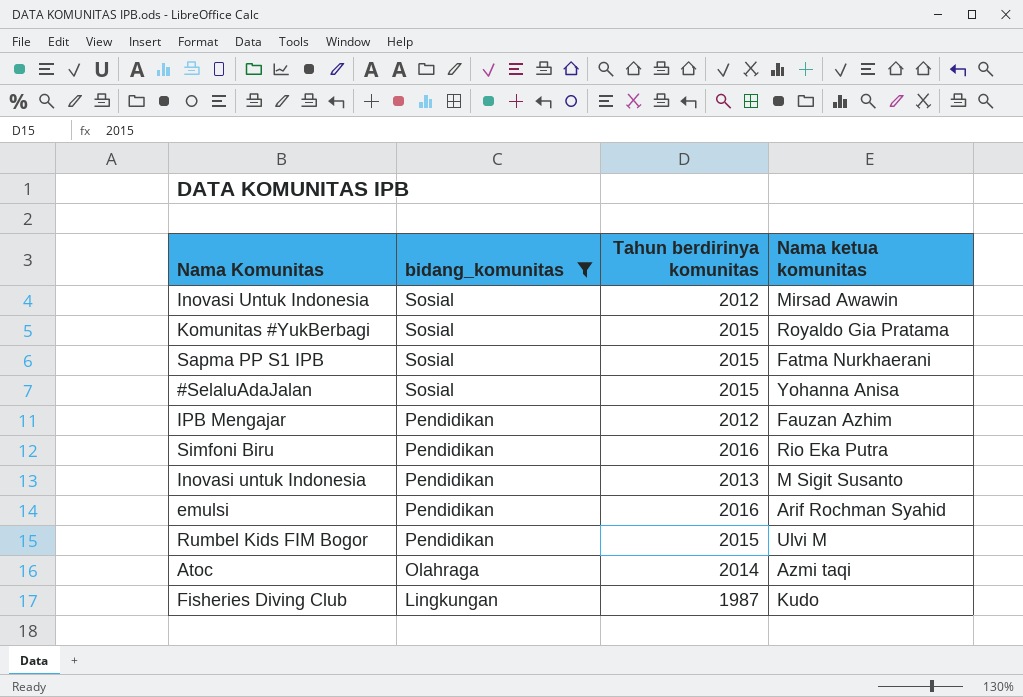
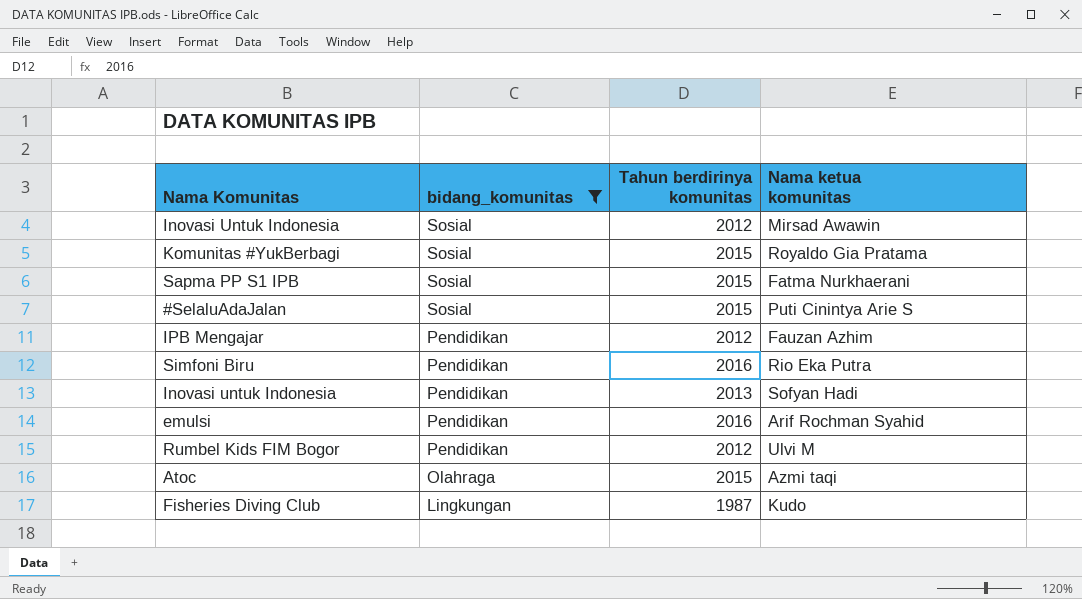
#SelaluAdaJalan | Nama ketua komunitas: Yohanna Anisa -> Puti Cinintya Arie S
Inovasi untuk Indonesia | Nama ketua komunitas: M Sigit Susanto -> Sofyan Hadi
Rumbel Kids FIM Bogor | Tahun berdirinya komunitas: 2015 -> 2012
Atoc | Tahun berdirinya komunitas: 2014 -> 2015

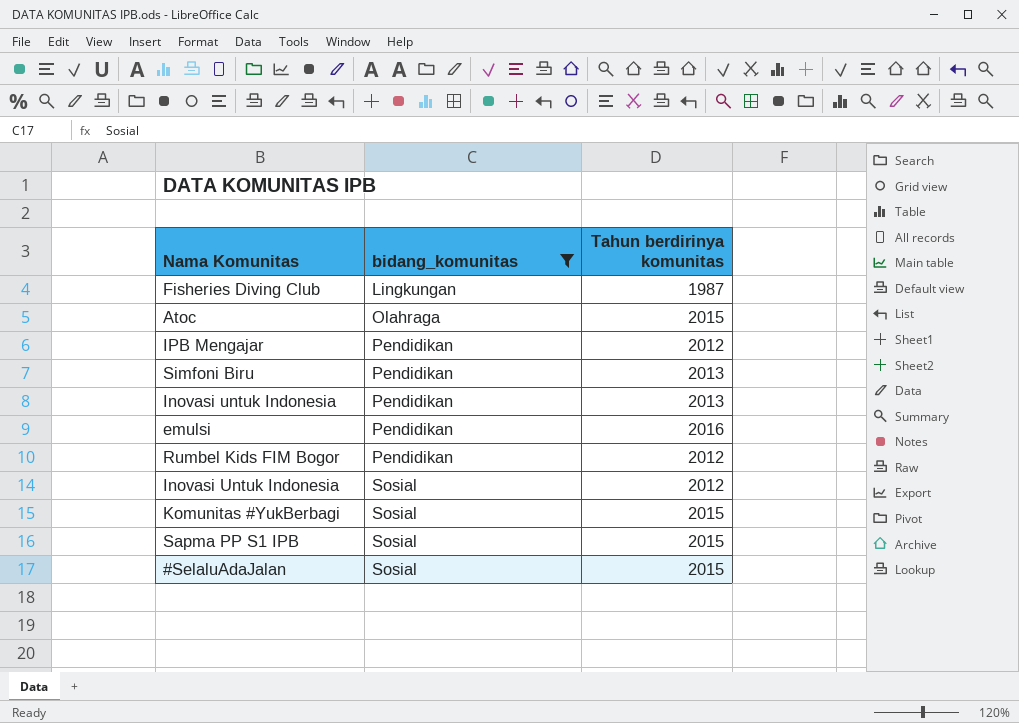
row order: bidang_komunitas descending -> bidang_komunitas ascending
column Nama ketua komunitas | position: 4 -> none
Simfoni Biru | Tahun berdirinya komunitas: 2016 -> 2013

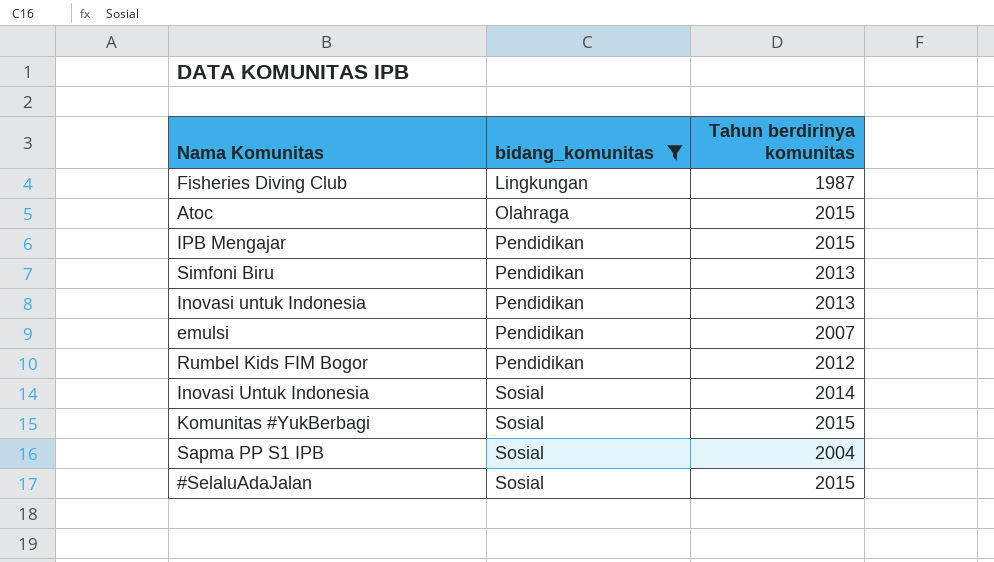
IPB Mengajar | Tahun berdirinya komunitas: 2012 -> 2015
emulsi | Tahun berdirinya komunitas: 2016 -> 2007
Inovasi Untuk Indonesia | Tahun berdirinya komunitas: 2012 -> 2014
Sapma PP S1 IPB | Tahun berdirinya komunitas: 2015 -> 2004

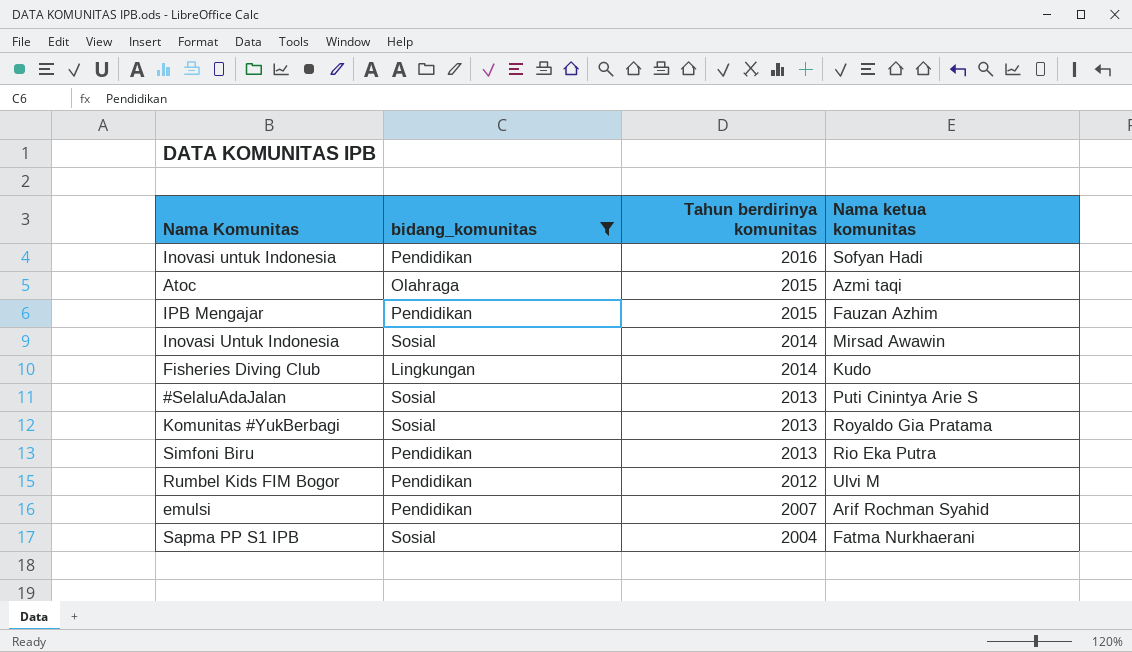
row order: bidang_komunitas ascending -> Tahun berdirinya komunitas descending
column Nama ketua komunitas | position: none -> 4
Inovasi untuk Indonesia | Tahun berdirinya komunitas: 2013 -> 2016
Fisheries Diving Club | Tahun berdirinya komunitas: 1987 -> 2014
#SelaluAdaJalan | Tahun berdirinya komunitas: 2015 -> 2013
Komunitas #YukBerbagi | Tahun berdirinya komunitas: 2015 -> 2013

